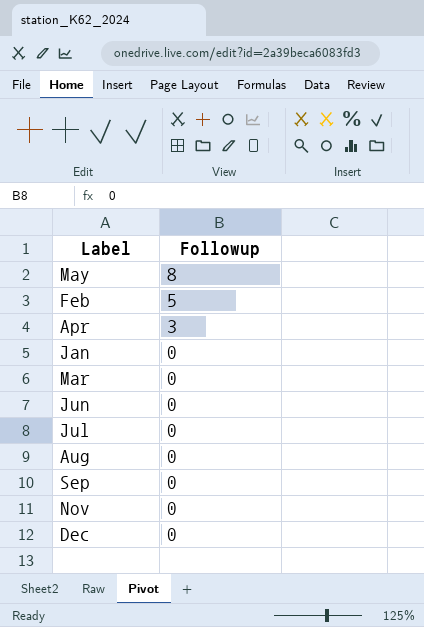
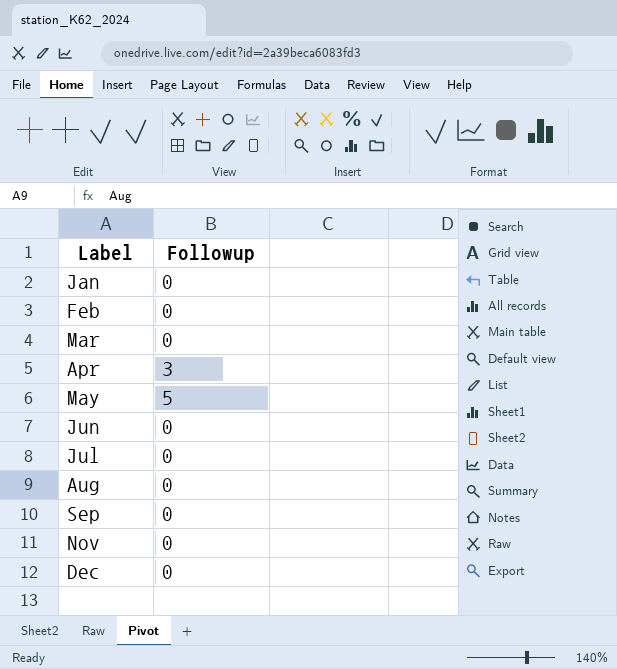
row order: Followup descending -> Label ascending
Feb | Followup: 5 -> 0
May | Followup: 8 -> 5

